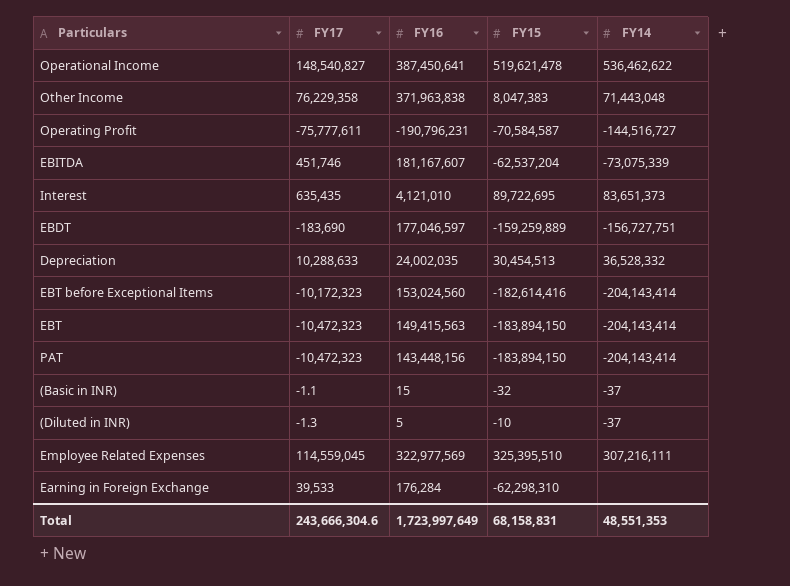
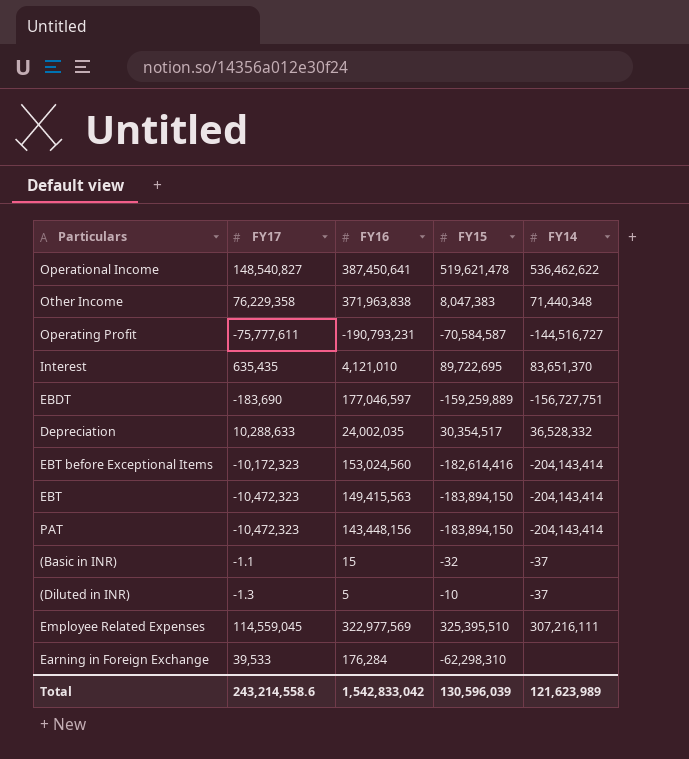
row EBITDA: 451,746 | 181,167,607 | -62,537,204 | -73,075,339 -> none
Other Income | FY14: 71,443,048 -> 71,440,348
Operating Profit | FY16: -190,796,231 -> -190,793,231
Interest | FY14: 83,651,373 -> 83,651,370
Depreciation | FY15: 30,454,513 -> 30,354,517
Total | FY17: 243,666,304.6 -> 243,214,558.6
Total | FY16: 1,723,997,649 -> 1,542,833,042
Total | FY15: 68,158,831 -> 130,596,039
Total | FY14: 48,551,353 -> 121,623,989

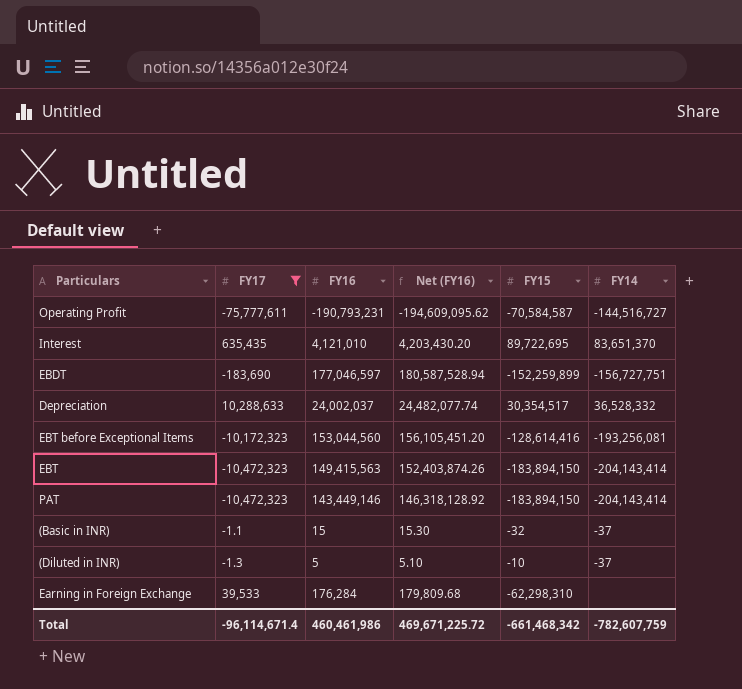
filter: none -> FY17 <= 10,288,633
column Net (FY16) | formula: none -> [FY16] * 1.02
EBDT | FY15: -159,259,889 -> -152,259,899
Depreciation | FY16: 24,002,035 -> 24,002,037
EBT before Exceptional Items | FY16: 153,024,560 -> 153,044,560
EBT before Exceptional Items | FY15: -182,614,416 -> -128,614,416
EBT before Exceptional Items | FY14: -204,143,414 -> -193,256,081
PAT | FY16: 143,448,156 -> 143,449,146
Total | FY17: 243,214,558.6 -> -96,114,671.4
Total | FY16: 1,542,833,042 -> 460,461,986
Total | FY15: 130,596,039 -> -661,468,342
Total | FY14: 121,623,989 -> -782,607,759

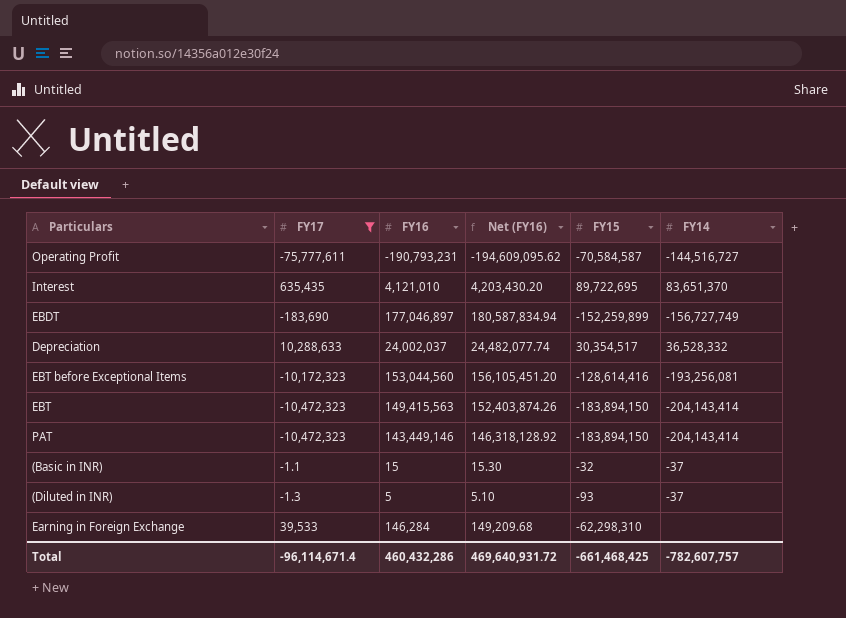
EBDT | FY16: 177,046,597 -> 177,046,897
EBDT | Net (FY16): 180,587,528.94 -> 180,587,834.94
EBDT | FY14: -156,727,751 -> -156,727,749
(Diluted in INR) | FY15: -10 -> -93
Earning in Foreign Exchange | FY16: 176,284 -> 146,284
Earning in Foreign Exchange | Net (FY16): 179,809.68 -> 149,209.68
Total | FY16: 460,461,986 -> 460,432,286
Total | Net (FY16): 469,671,225.72 -> 469,640,931.72
Total | FY15: -661,468,342 -> -661,468,425
Total | FY14: -782,607,759 -> -782,607,757

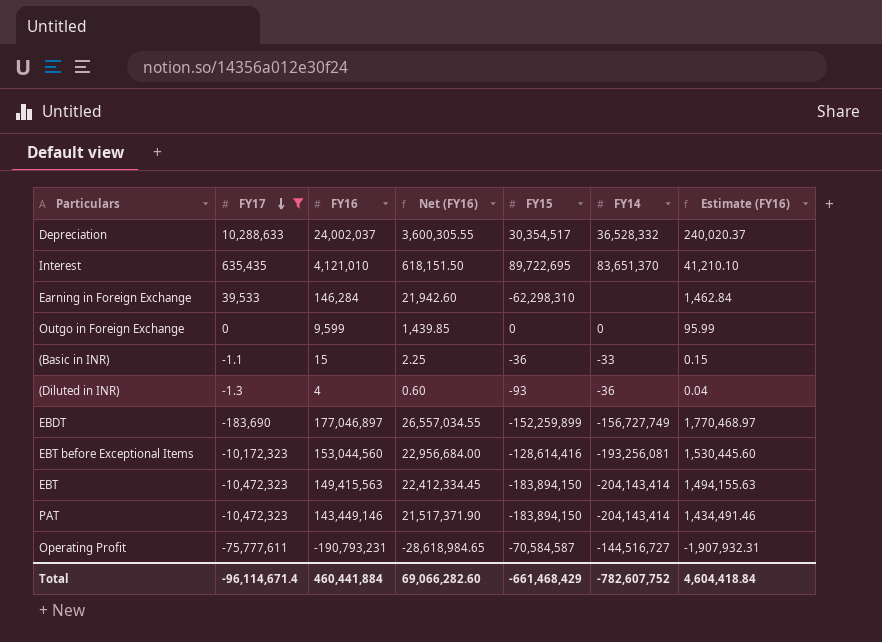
row order: none -> FY17 descending
column Net (FY16) | formula: [FY16] * 1.02 -> [FY16] * 0.15
column Estimate (FY16) | formula: none -> [FY16] * 0.01
row Outgo in Foreign Exchange: none -> 0 | 9,599 | 1,439.85 | 0 | 0 | 95.99
(Basic in INR) | FY15: -32 -> -36
(Basic in INR) | FY14: -37 -> -33
(Diluted in INR) | FY16: 5 -> 4
(Diluted in INR) | FY14: -37 -> -36
Total | FY16: 460,432,286 -> 460,441,884
Total | Net (FY16): 469,640,931.72 -> 69,066,282.60
Total | FY15: -661,468,425 -> -661,468,429
Total | FY14: -782,607,757 -> -782,607,752

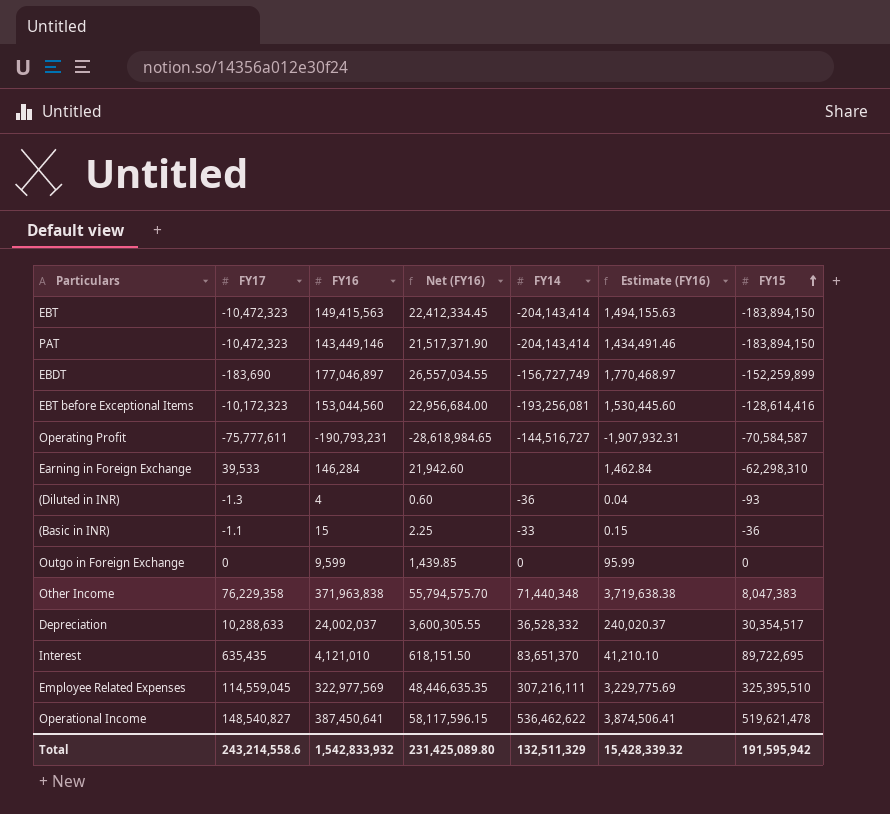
filter: FY17 <= 10,288,633 -> none
row order: FY17 descending -> FY15 ascending
column FY15 | position: 5 -> 7
Total | FY17: -96,114,671.4 -> 243,214,558.6
Total | FY16: 460,441,884 -> 1,542,833,932
Total | Net (FY16): 69,066,282.60 -> 231,425,089.80
Total | FY14: -782,607,752 -> 132,511,329
Total | Estimate (FY16): 4,604,418.84 -> 15,428,339.32
Total | FY15: -661,468,429 -> 191,595,942

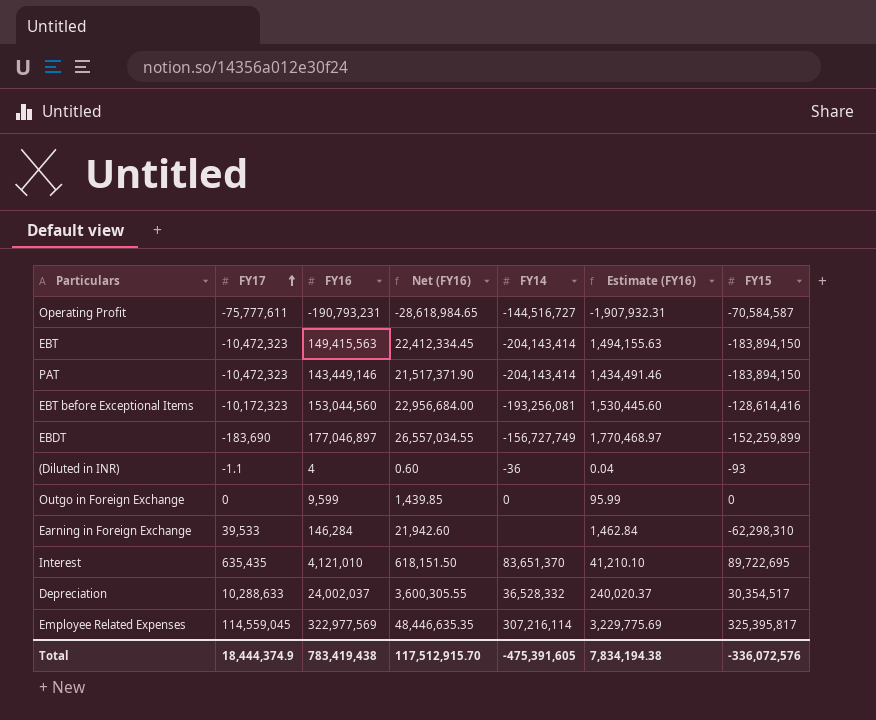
row order: FY15 ascending -> FY17 ascending
row (Basic in INR): -1.1 | 15 | 2.25 | -33 | 0.15 | -36 -> none
row Other Income: 76,229,358 | 371,963,838 | 55,794,575.70 | 71,440,348 | 3,719,638.38 | 8,047,383 -> none
row Operational Income: 148,540,827 | 387,450,641 | 58,117,596.15 | 536,462,622 | 3,874,506.41 | 519,621,478 -> none
(Diluted in INR) | FY17: -1.3 -> -1.1
Employee Related Expenses | FY14: 307,216,111 -> 307,216,114
Employee Related Expenses | FY15: 325,395,510 -> 325,395,817
Total | FY17: 243,214,558.6 -> 18,444,374.9
Total | FY16: 1,542,833,932 -> 783,419,438
Total | Net (FY16): 231,425,089.80 -> 117,512,915.70
Total | FY14: 132,511,329 -> -475,391,605
Total | Estimate (FY16): 15,428,339.32 -> 7,834,194.38
Total | FY15: 191,595,942 -> -336,072,576

